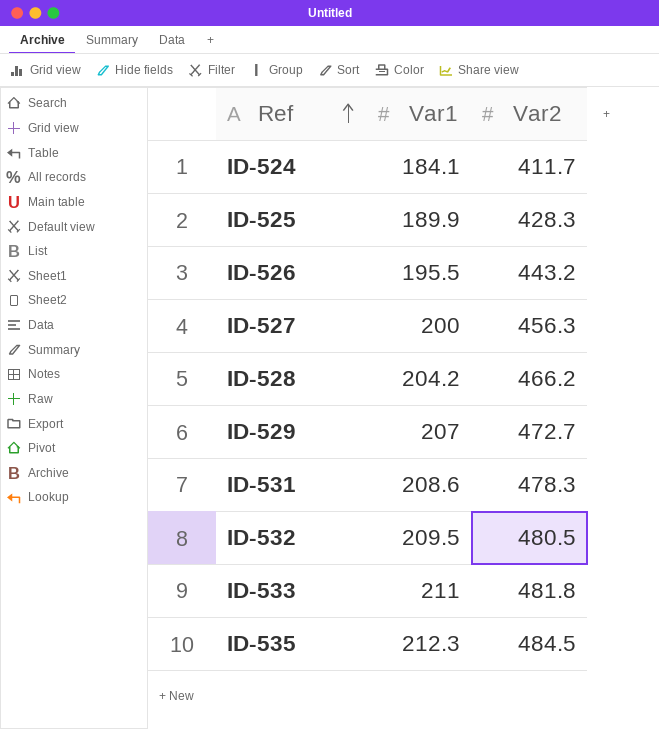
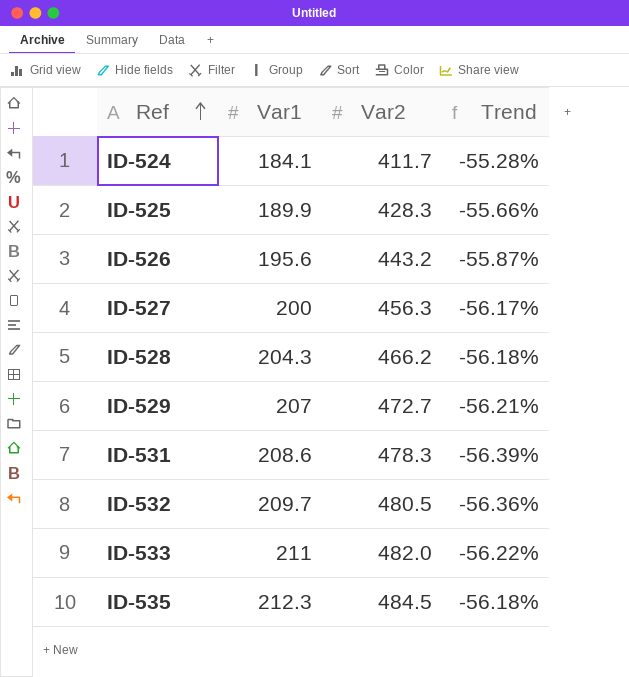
column Trend | formula: none -> ([Var1] - [Var2]) / [Var2]
ID-526 | Var1: 195.5 -> 195.6
ID-528 | Var1: 204.2 -> 204.3
ID-532 | Var1: 209.5 -> 209.7
ID-533 | Var2: 481.8 -> 482.0

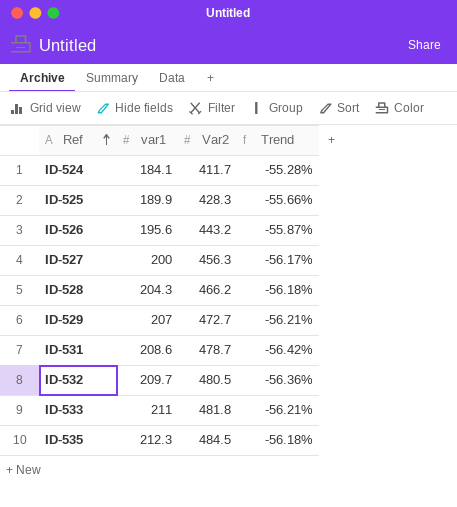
column name: Var1 -> var1
ID-531 | Var2: 478.3 -> 478.7
ID-531 | Trend: -56.39% -> -56.42%
ID-533 | Var2: 482.0 -> 481.8
ID-533 | Trend: -56.22% -> -56.21%

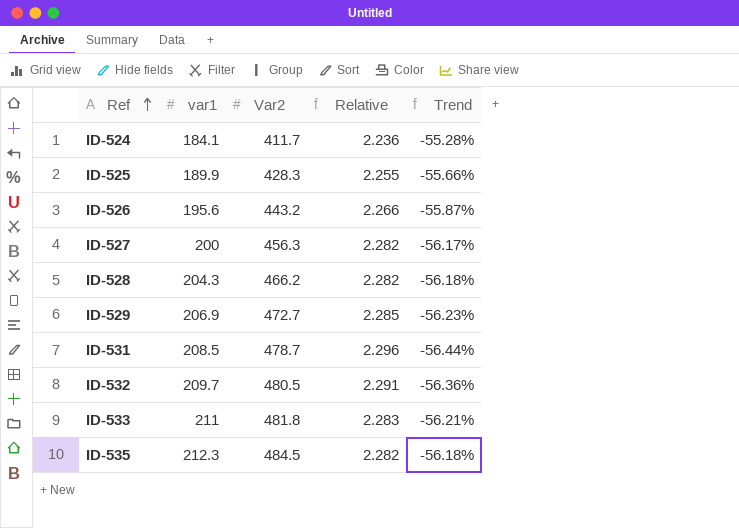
column Relative | formula: none -> [Var2] / [var1]
ID-529 | var1: 207 -> 206.9
ID-529 | Trend: -56.21% -> -56.23%
ID-531 | var1: 208.6 -> 208.5
ID-531 | Trend: -56.42% -> -56.44%

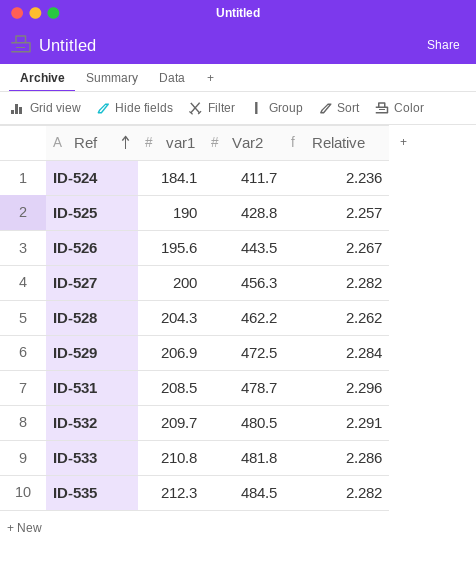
column Trend | formula: ([var1] - [Var2]) / [Var2] -> none
ID-525 | var1: 189.9 -> 190
ID-525 | Var2: 428.3 -> 428.8
ID-525 | Relative: 2.255 -> 2.257
ID-526 | Var2: 443.2 -> 443.5
ID-526 | Relative: 2.266 -> 2.267
ID-528 | Var2: 466.2 -> 462.2
ID-528 | Relative: 2.282 -> 2.262
ID-529 | Var2: 472.7 -> 472.5
ID-529 | Relative: 2.285 -> 2.284
ID-533 | var1: 211 -> 210.8
ID-533 | Relative: 2.283 -> 2.286

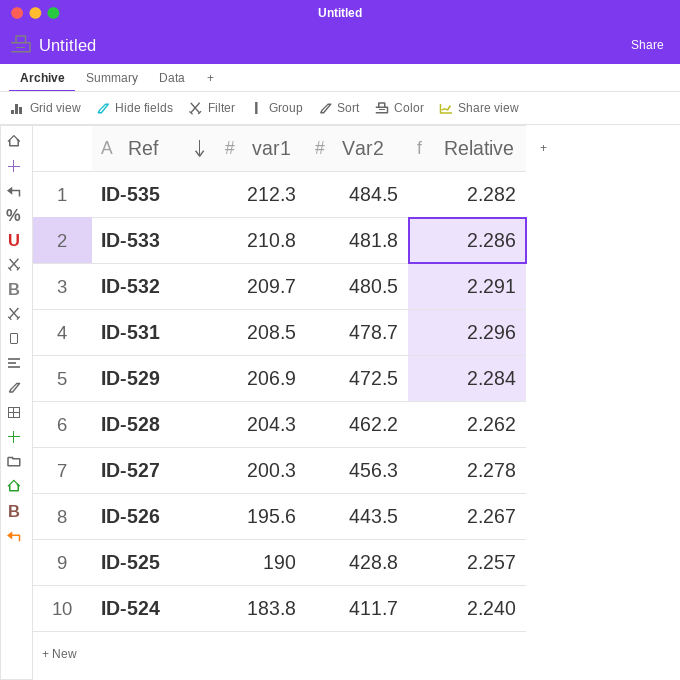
row order: Ref ascending -> Ref descending
ID-527 | var1: 200 -> 200.3
ID-527 | Relative: 2.282 -> 2.278
ID-524 | var1: 184.1 -> 183.8
ID-524 | Relative: 2.236 -> 2.240

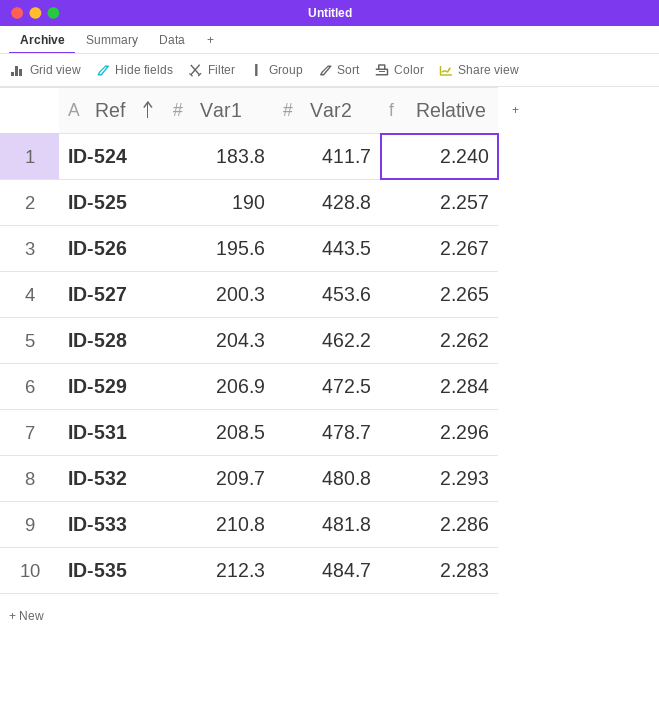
row order: Ref descending -> Ref ascending
column name: var1 -> Var1
ID-527 | Var2: 456.3 -> 453.6
ID-527 | Relative: 2.278 -> 2.265
ID-532 | Var2: 480.5 -> 480.8
ID-532 | Relative: 2.291 -> 2.293
ID-535 | Var2: 484.5 -> 484.7
ID-535 | Relative: 2.282 -> 2.283

